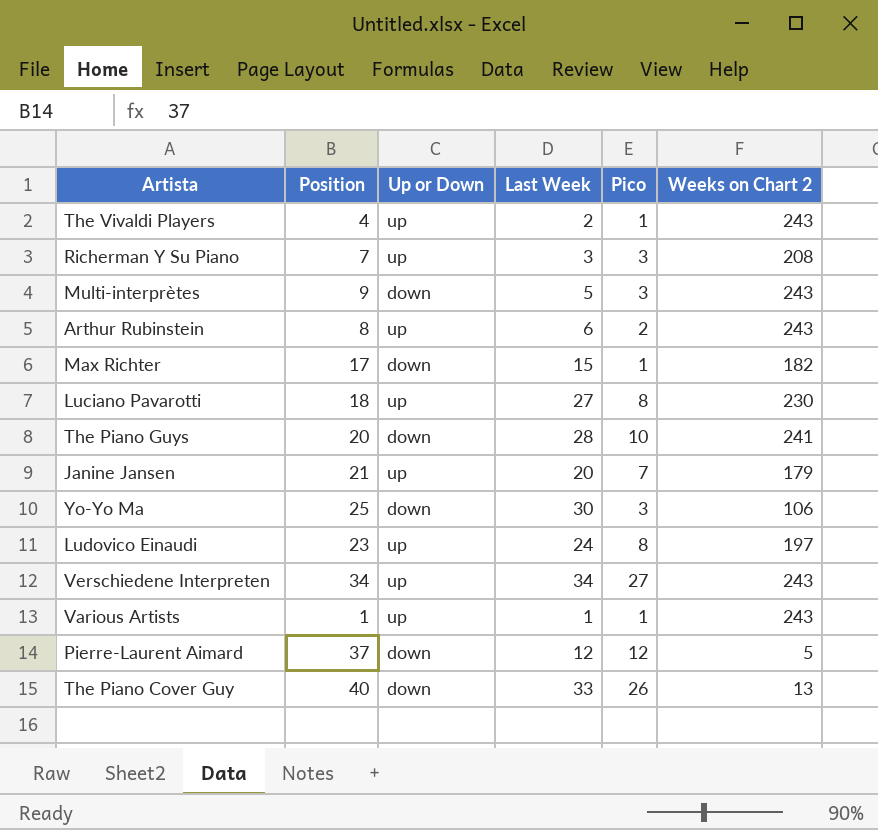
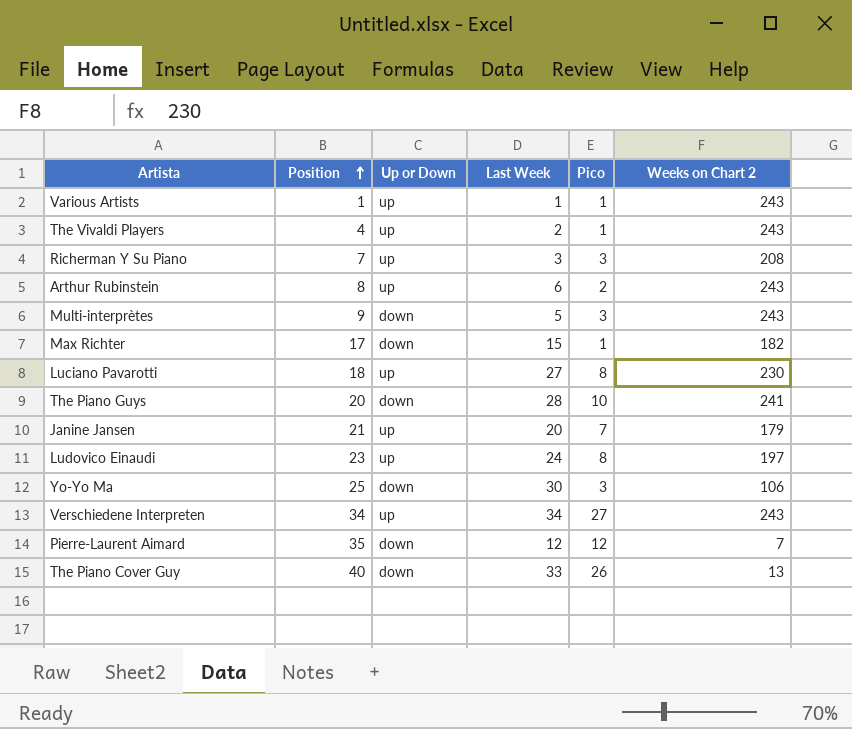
row order: none -> Position ascending
Pierre-Laurent Aimard | Position: 37 -> 35
Pierre-Laurent Aimard | Weeks on Chart 2: 5 -> 7

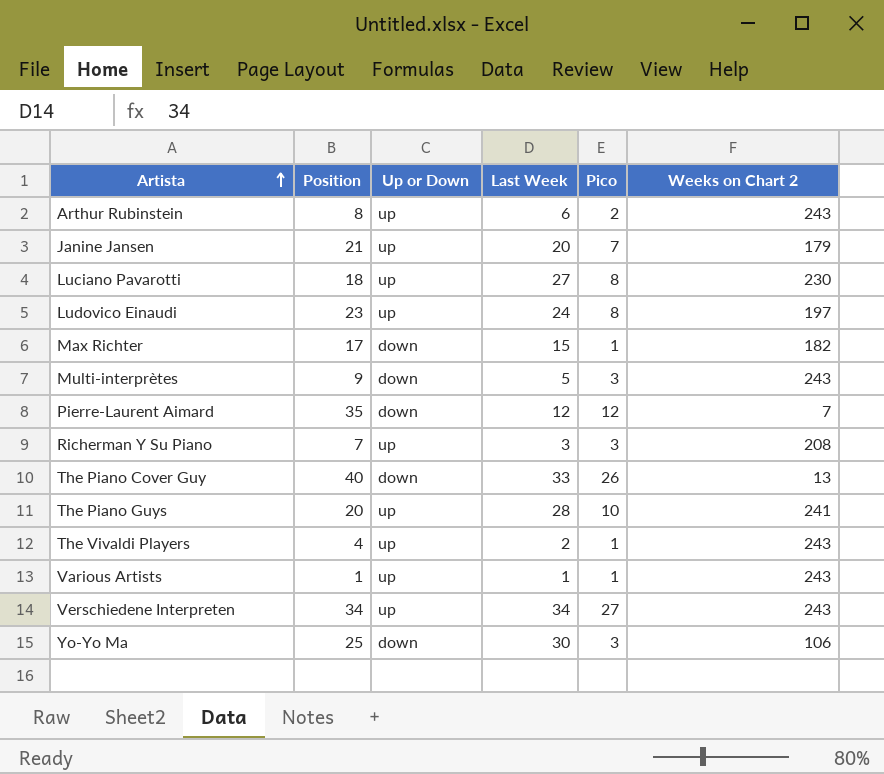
row order: Position ascending -> Artista ascending
The Piano Guys | Up or Down: down -> up

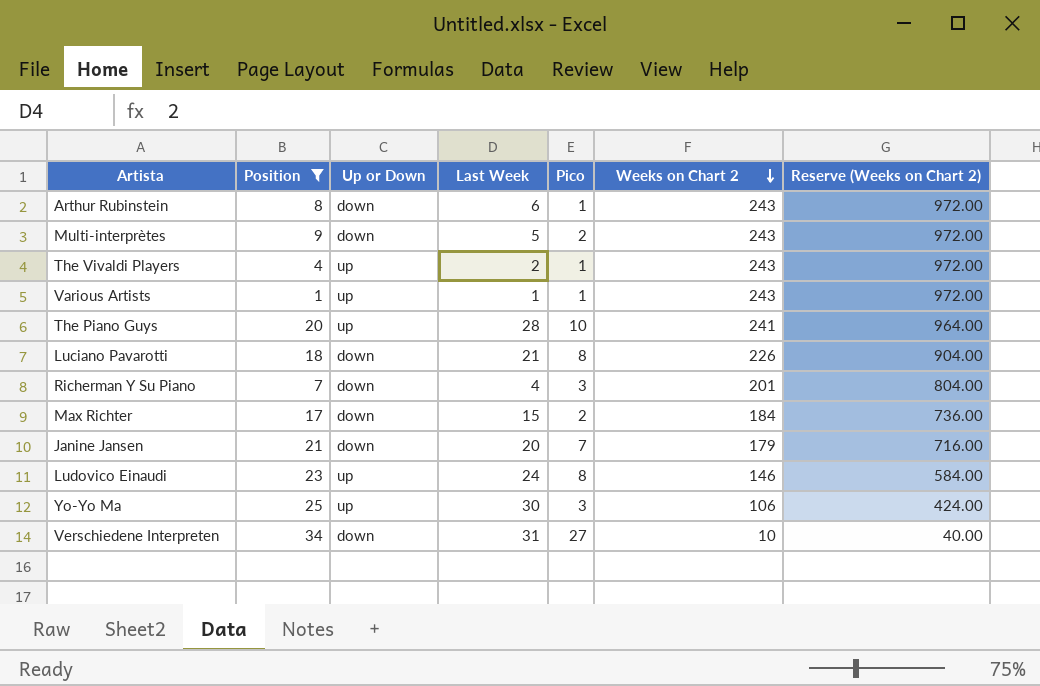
filter: none -> Position <= 34
row order: Artista ascending -> Weeks on Chart 2 descending
column Reserve (Weeks on Chart 2) | formula: none -> [Weeks on Chart 2] * 4
Arthur Rubinstein | Up or Down: up -> down
Arthur Rubinstein | Pico: 2 -> 1
Multi-interprètes | Pico: 3 -> 2
Luciano Pavarotti | Up or Down: up -> down
Luciano Pavarotti | Last Week: 27 -> 21
Luciano Pavarotti | Weeks on Chart 2: 230 -> 226
Richerman Y Su Piano | Up or Down: up -> down
Richerman Y Su Piano | Last Week: 3 -> 4
Richerman Y Su Piano | Weeks on Chart 2: 208 -> 201
Max Richter | Pico: 1 -> 2
Max Richter | Weeks on Chart 2: 182 -> 184
Janine Jansen | Up or Down: up -> down
Ludovico Einaudi | Weeks on Chart 2: 197 -> 146
Yo-Yo Ma | Up or Down: down -> up
Verschiedene Interpreten | Up or Down: up -> down
Verschiedene Interpreten | Last Week: 34 -> 31
Verschiedene Interpreten | Weeks on Chart 2: 243 -> 10

